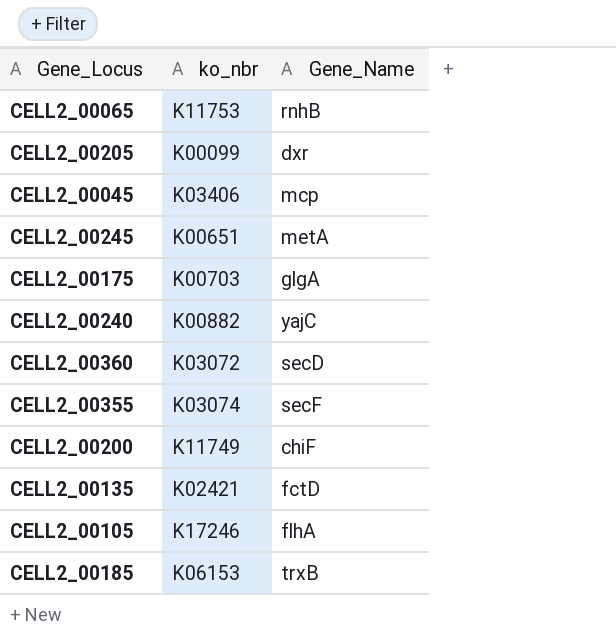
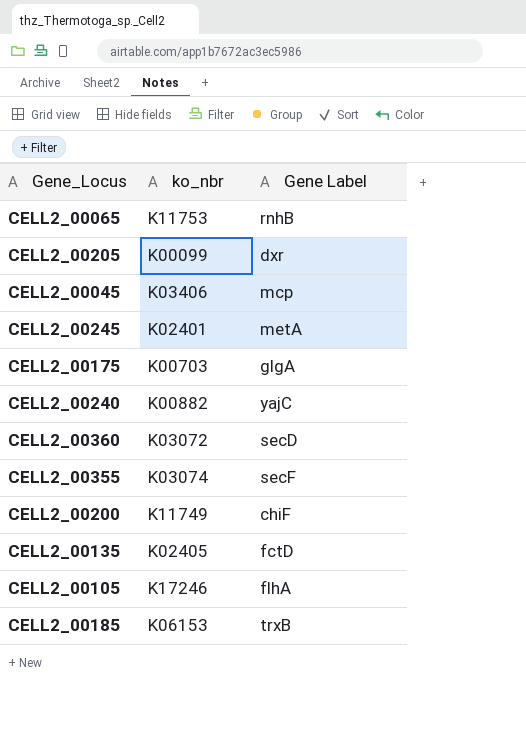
column name: Gene_Name -> Gene Label
CELL2_00245 | ko_nbr: K00651 -> K02401
CELL2_00135 | ko_nbr: K02421 -> K02405

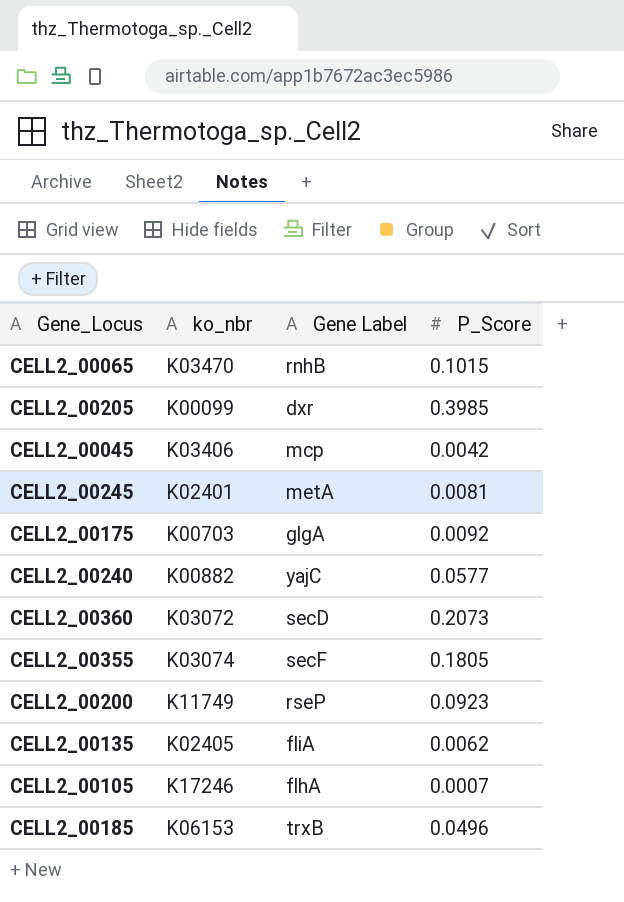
column P_Score | position: none -> 4
CELL2_00065 | ko_nbr: K11753 -> K03470
CELL2_00200 | Gene Label: chiF -> rseP
CELL2_00135 | Gene Label: fctD -> fliA

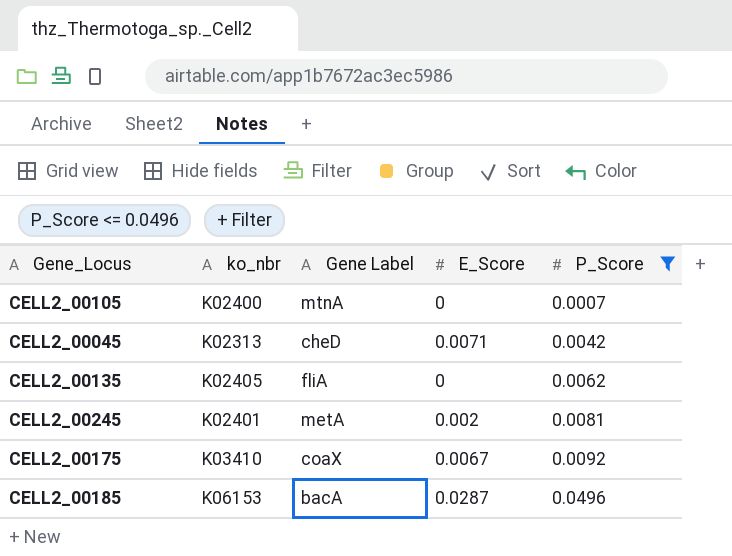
filter: none -> P_Score <= 0.0496
row order: none -> P_Score ascending
column E_Score | position: none -> 4
CELL2_00105 | ko_nbr: K17246 -> K02400
CELL2_00105 | Gene Label: flhA -> mtnA
CELL2_00045 | ko_nbr: K03406 -> K02313
CELL2_00045 | Gene Label: mcp -> cheD
CELL2_00175 | ko_nbr: K00703 -> K03410
CELL2_00175 | Gene Label: glgA -> coaX
CELL2_00185 | Gene Label: trxB -> bacA

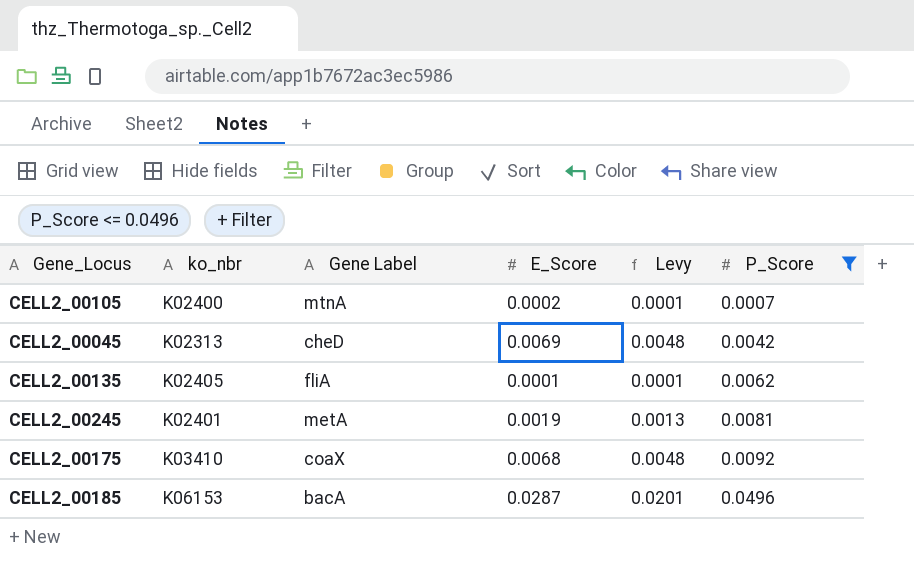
column Levy | formula: none -> [E_Score] * 0.7
CELL2_00105 | E_Score: 0 -> 0.0002
CELL2_00045 | E_Score: 0.0071 -> 0.0069
CELL2_00135 | E_Score: 0 -> 0.0001
CELL2_00245 | E_Score: 0.002 -> 0.0019
CELL2_00175 | E_Score: 0.0067 -> 0.0068

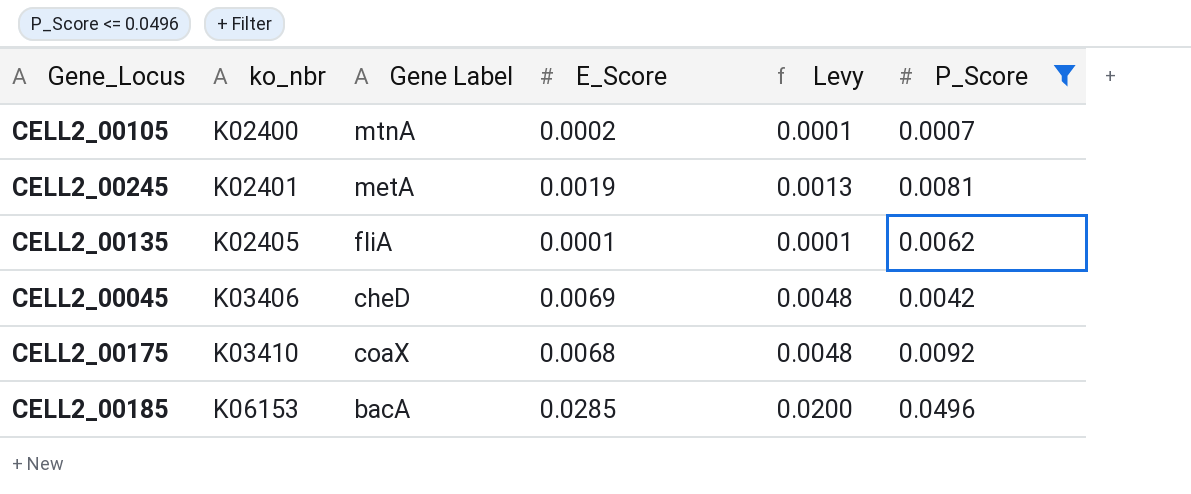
row order: P_Score ascending -> ko_nbr ascending
CELL2_00045 | ko_nbr: K02313 -> K03406
CELL2_00185 | E_Score: 0.0287 -> 0.0285
CELL2_00185 | Levy: 0.0201 -> 0.0200

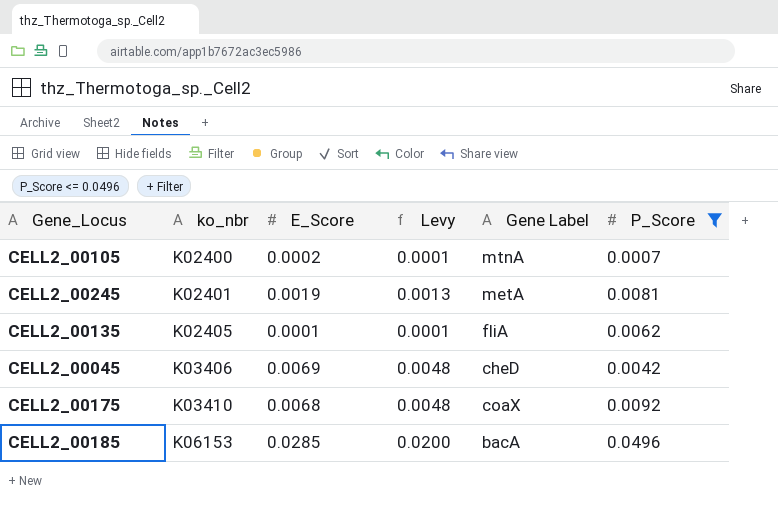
column Gene Label | position: 3 -> 5

